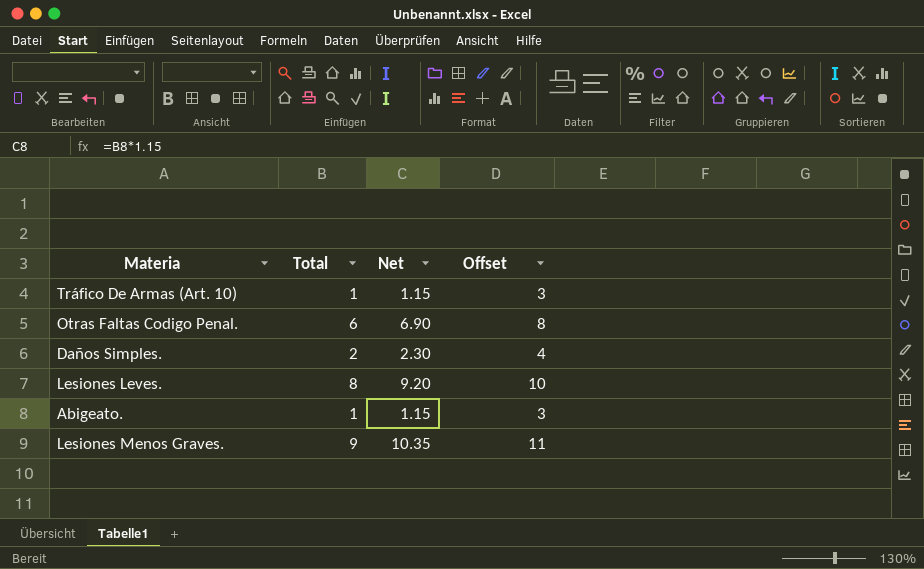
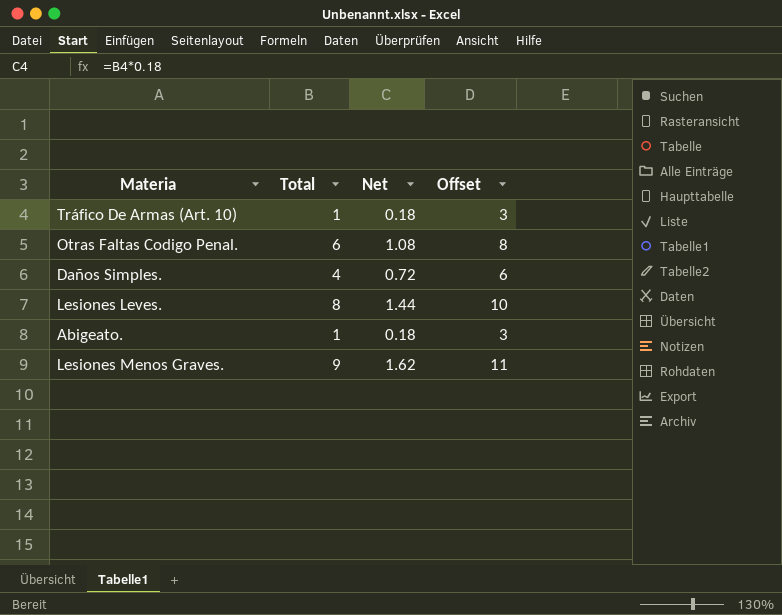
column Net | formula: [Total] * 1.15 -> [Total] * 0.18
Daños Simples. | Total: 2 -> 4
Daños Simples. | Offset: 4 -> 6

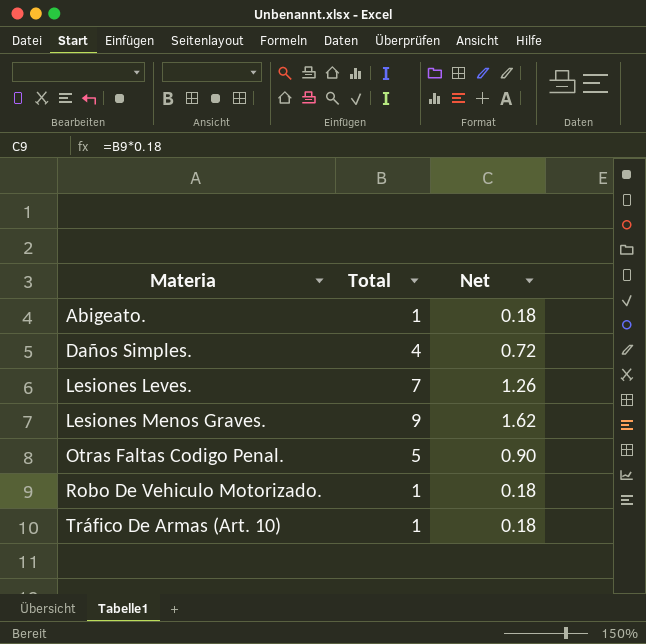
row order: none -> Materia ascending
column Offset | formula: [Total] + 2 -> none
Lesiones Leves. | Total: 8 -> 7
Lesiones Leves. | Net: 1.44 -> 1.26
Otras Faltas Codigo Penal. | Total: 6 -> 5
Otras Faltas Codigo Penal. | Net: 1.08 -> 0.90
row Robo De Vehiculo Motorizado.: none -> 1 | 0.18

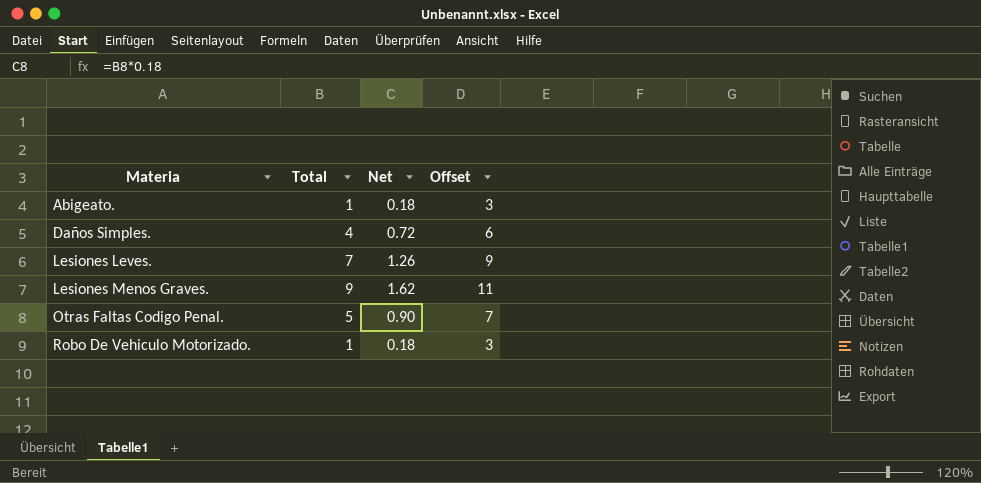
column Offset | formula: none -> [Total] + 2
row Tráfico De Armas (Art. 10): 1 | 0.18 -> none

